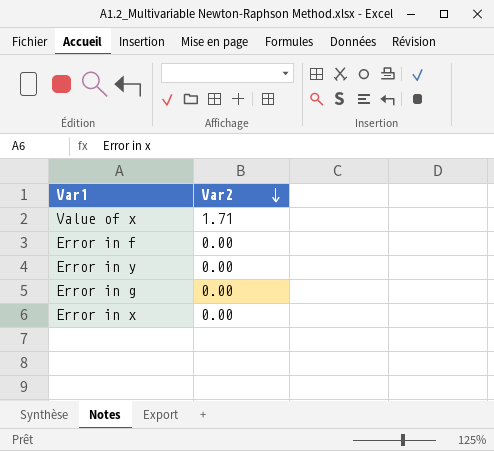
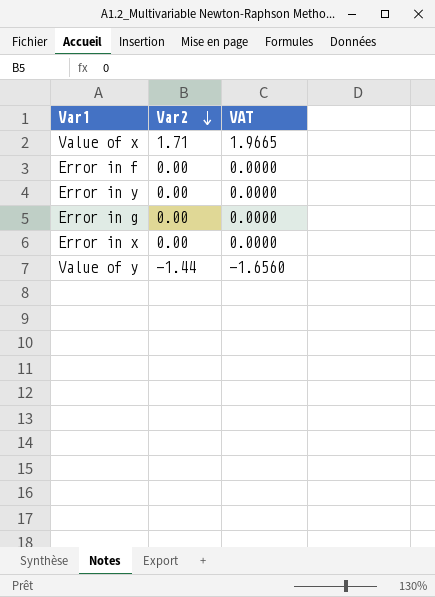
column VAT | formula: none -> [Var2] * 1.15
row Value of y: none -> -1.44 | -1.6560

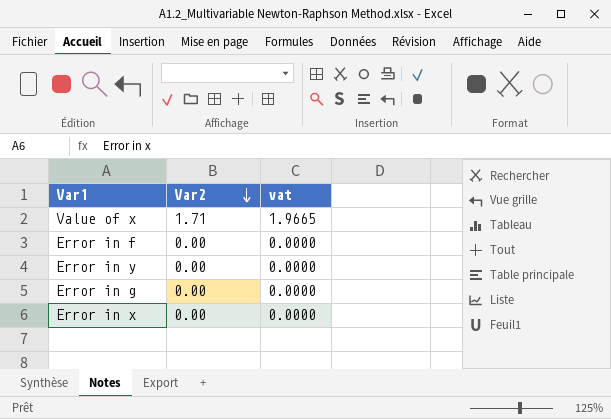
column name: VAT -> vat
row Value of y: -1.44 | -1.6560 -> none

